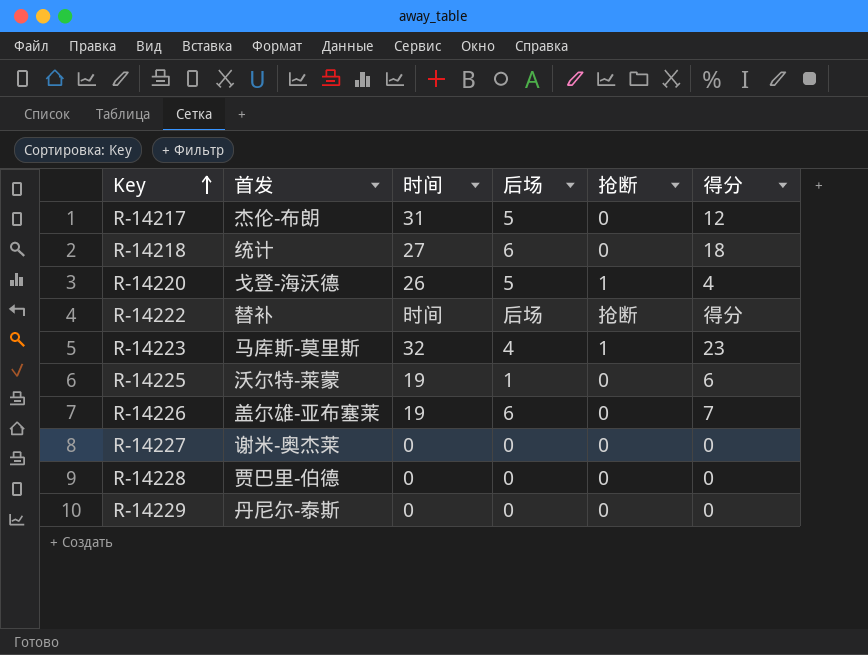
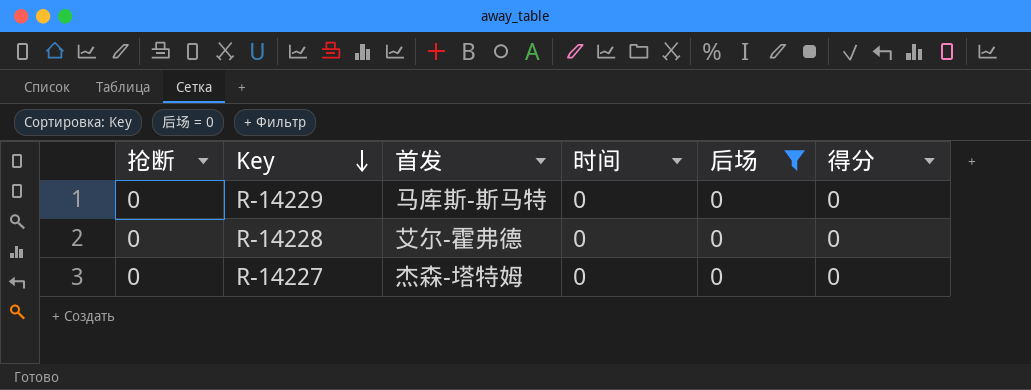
filter: none -> 后场 = 0
row order: Key ascending -> Key descending
column 抢断 | position: 5 -> 1
R-14229 | 首发: 丹尼尔-泰斯 -> 马库斯-斯马特
R-14228 | 首发: 贾巴里-伯德 -> 艾尔-霍弗德
R-14227 | 首发: 谢米-奥杰莱 -> 杰森-塔特姆

